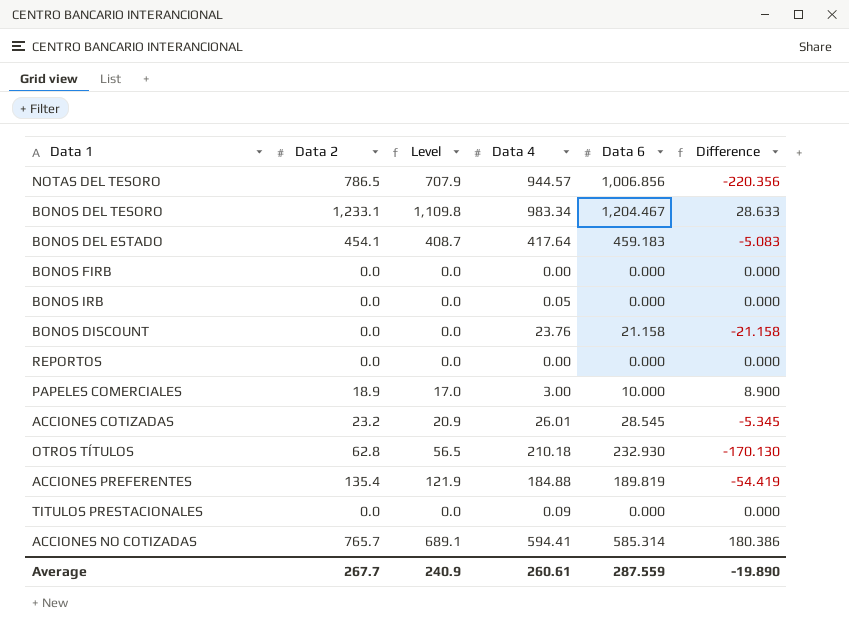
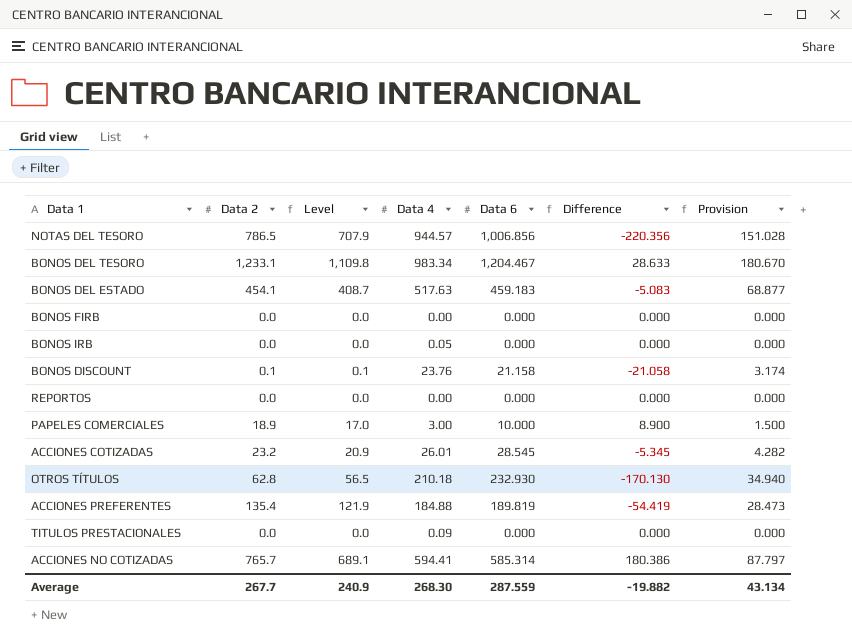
column Provision | formula: none -> [Data 6] * 0.15
BONOS DEL ESTADO | Data 4: 417.64 -> 517.63
BONOS DISCOUNT | Data 2: 0.0 -> 0.1
BONOS DISCOUNT | Level: 0.0 -> 0.1
BONOS DISCOUNT | Difference: -21.158 -> -21.058
Average | Data 4: 260.61 -> 268.30
Average | Difference: -19.890 -> -19.882

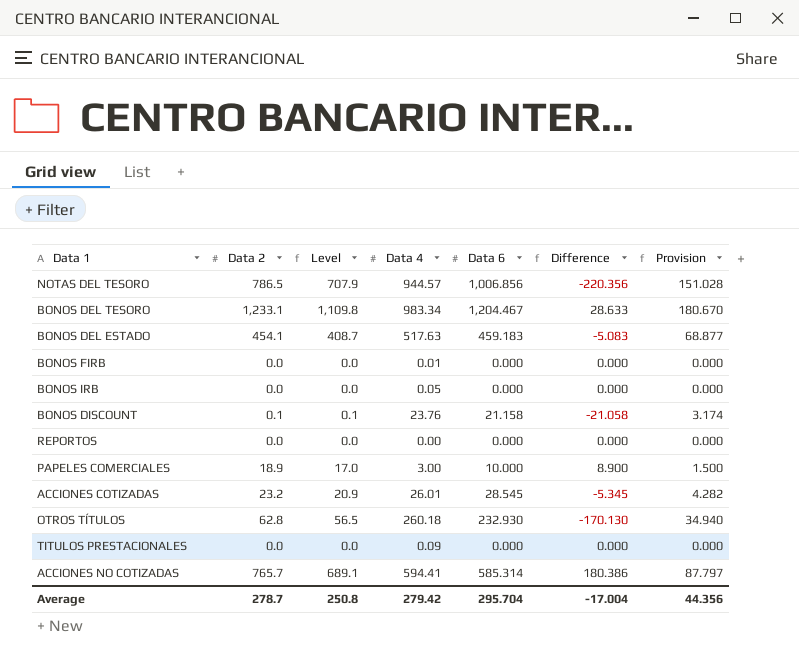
row ACCIONES PREFERENTES: 135.4 | 121.9 | 184.88 | 189.819 | -54.419 | 28.473 -> none
BONOS FIRB | Data 4: 0.00 -> 0.01
OTROS TÍTULOS | Data 4: 210.18 -> 260.18
Average | Data 2: 267.7 -> 278.7
Average | Level: 240.9 -> 250.8
Average | Data 4: 268.30 -> 279.42
Average | Data 6: 287.559 -> 295.704
Average | Difference: -19.882 -> -17.004
Average | Provision: 43.134 -> 44.356

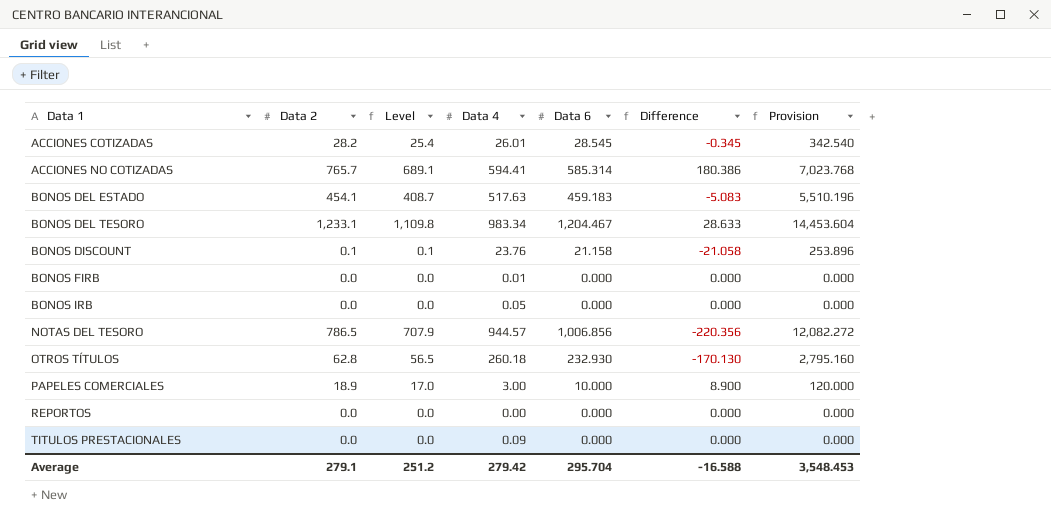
row order: none -> Data 1 ascending
column Provision | formula: [Data 6] * 0.15 -> [Data 6] * 12
ACCIONES COTIZADAS | Data 2: 23.2 -> 28.2
ACCIONES COTIZADAS | Level: 20.9 -> 25.4
ACCIONES COTIZADAS | Difference: -5.345 -> -0.345
Average | Data 2: 278.7 -> 279.1
Average | Level: 250.8 -> 251.2
Average | Difference: -17.004 -> -16.588
Average | Provision: 44.356 -> 3,548.453

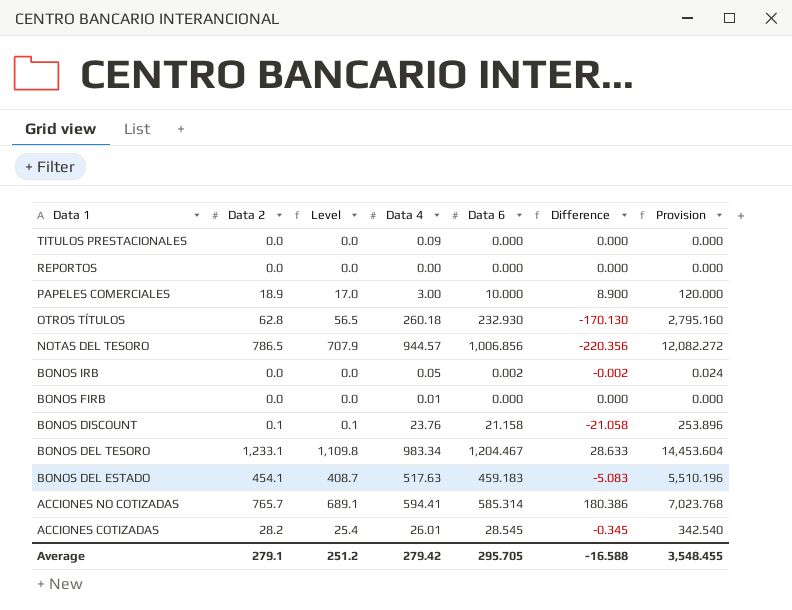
row order: Data 1 ascending -> Data 1 descending
BONOS IRB | Data 6: 0.000 -> 0.002
BONOS IRB | Difference: 0.000 -> -0.002
BONOS IRB | Provision: 0.000 -> 0.024
Average | Data 6: 295.704 -> 295.705
Average | Provision: 3,548.453 -> 3,548.455

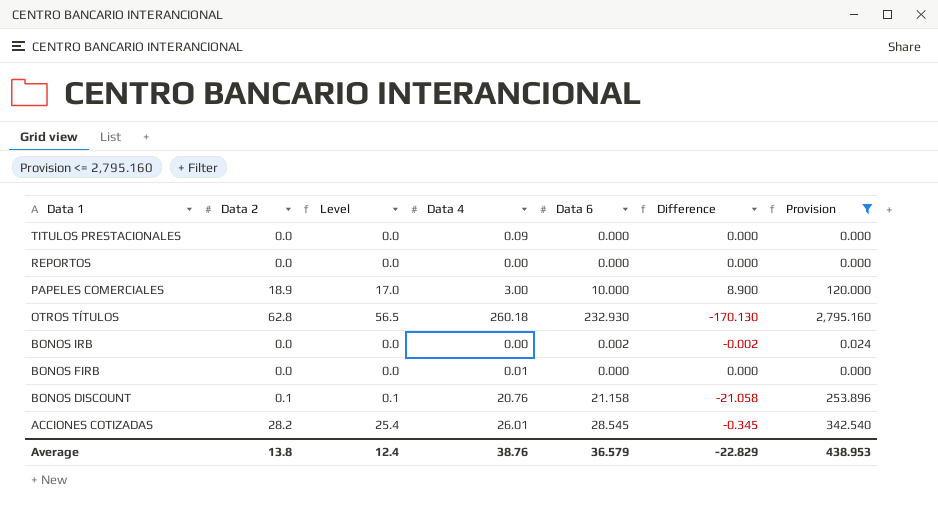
filter: none -> Provision <= 2,795.160
BONOS IRB | Data 4: 0.05 -> 0.00
BONOS DISCOUNT | Data 4: 23.76 -> 20.76
Average | Data 2: 279.1 -> 13.8
Average | Level: 251.2 -> 12.4
Average | Data 4: 279.42 -> 38.76
Average | Data 6: 295.705 -> 36.579
Average | Difference: -16.588 -> -22.829
Average | Provision: 3,548.455 -> 438.953

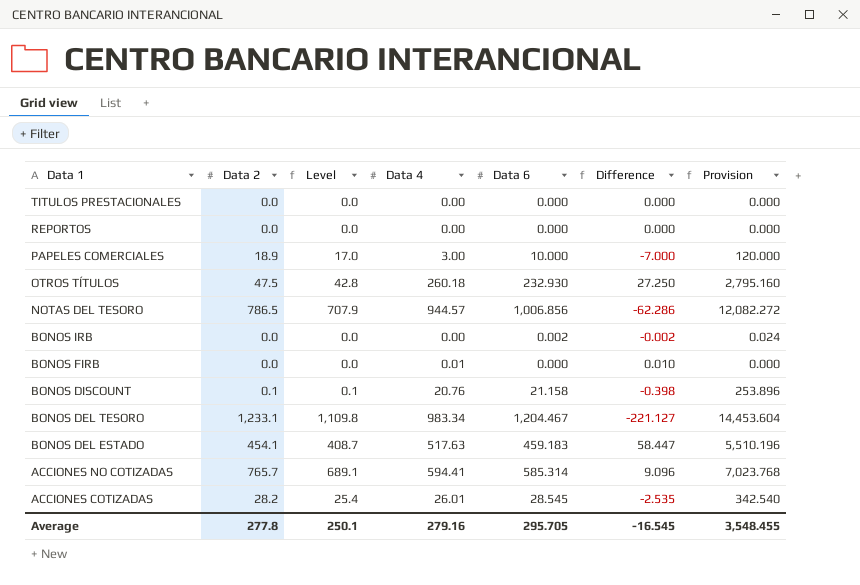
filter: Provision <= 2,795.160 -> none
column Difference | formula: [Data 2] - [Data 6] -> [Data 4] - [Data 6]
TITULOS PRESTACIONALES | Data 4: 0.09 -> 0.00
OTROS TÍTULOS | Data 2: 62.8 -> 47.5
OTROS TÍTULOS | Level: 56.5 -> 42.8
Average | Data 2: 13.8 -> 277.8
Average | Level: 12.4 -> 250.1
Average | Data 4: 38.76 -> 279.16
Average | Data 6: 36.579 -> 295.705
Average | Difference: -22.829 -> -16.545
Average | Provision: 438.953 -> 3,548.455

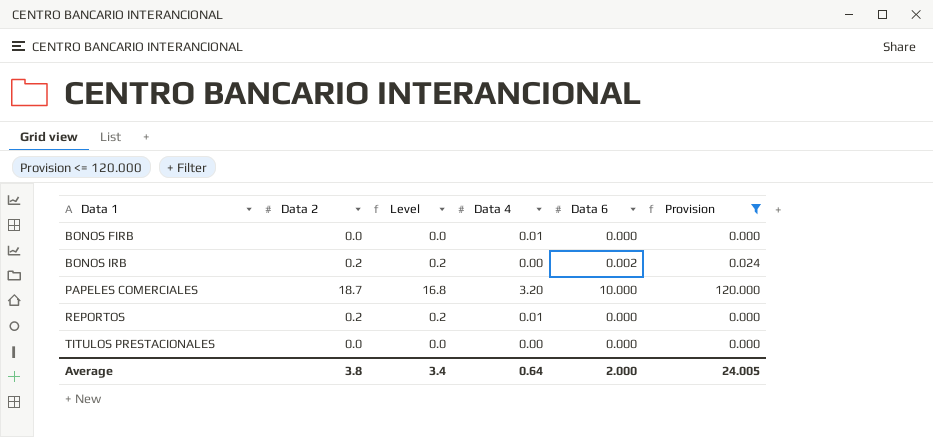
filter: none -> Provision <= 120.000
row order: Data 1 descending -> Data 1 ascending
column Difference | formula: [Data 4] - [Data 6] -> none
BONOS IRB | Data 2: 0.0 -> 0.2
BONOS IRB | Level: 0.0 -> 0.2
PAPELES COMERCIALES | Data 2: 18.9 -> 18.7
PAPELES COMERCIALES | Level: 17.0 -> 16.8
PAPELES COMERCIALES | Data 4: 3.00 -> 3.20
REPORTOS | Data 2: 0.0 -> 0.2
REPORTOS | Level: 0.0 -> 0.2
REPORTOS | Data 4: 0.00 -> 0.01
Average | Data 2: 277.8 -> 3.8
Average | Level: 250.1 -> 3.4
Average | Data 4: 279.16 -> 0.64
Average | Data 6: 295.705 -> 2.000
Average | Provision: 3,548.455 -> 24.005

